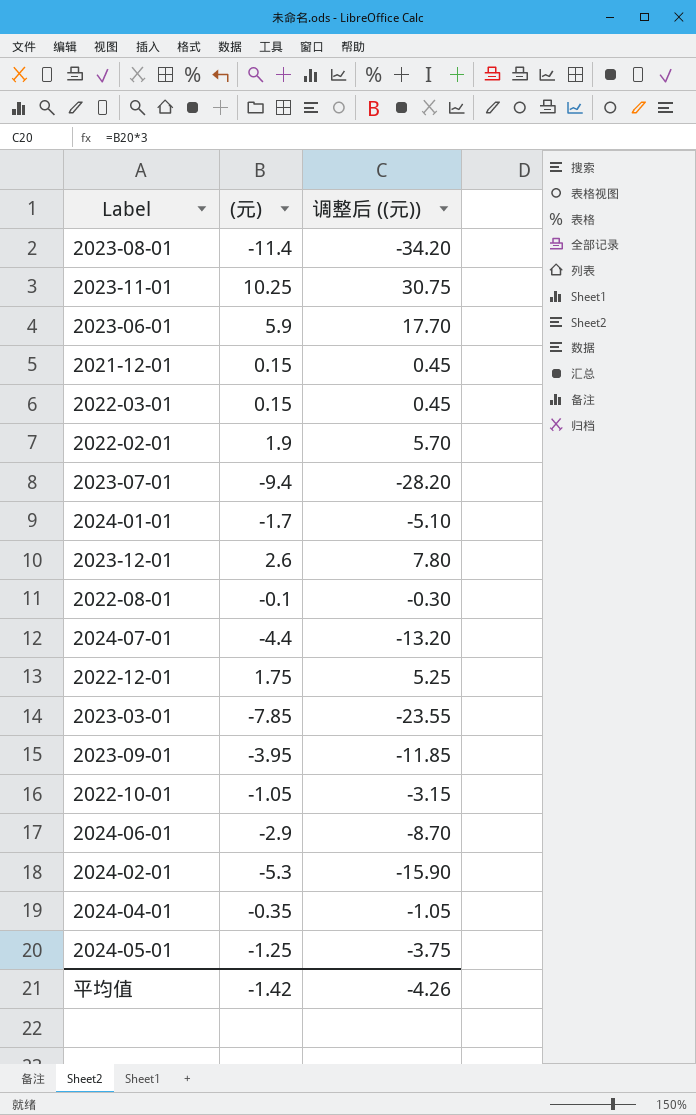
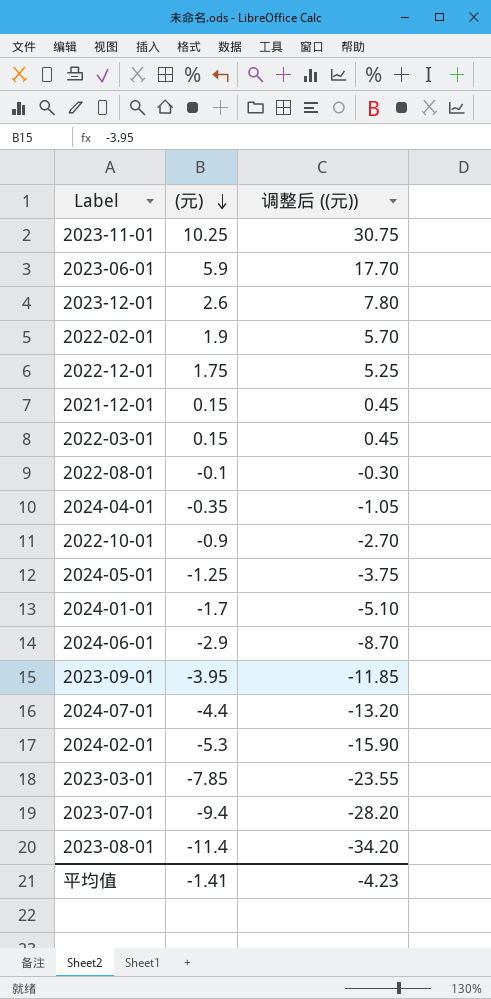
row order: none -> (元) descending
2022-10-01 | (元): -1.05 -> -0.9
2022-10-01 | 调整后 ((元)): -3.15 -> -2.70
平均值 | (元): -1.42 -> -1.41
平均值 | 调整后 ((元)): -4.26 -> -4.23

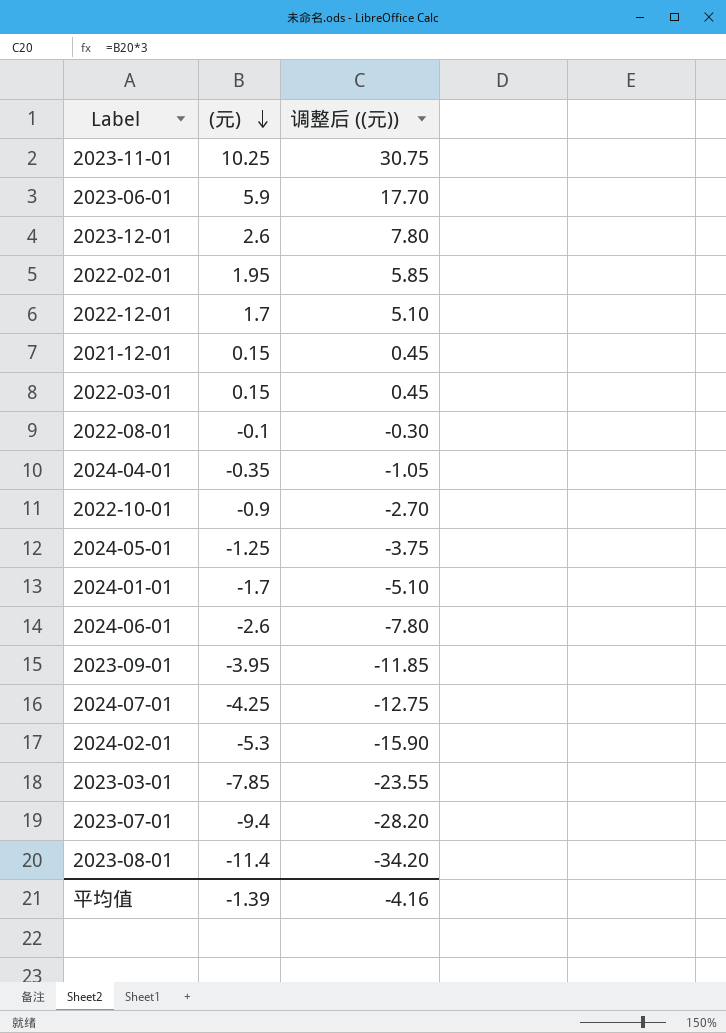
2022-02-01 | (元): 1.9 -> 1.95
2022-02-01 | 调整后 ((元)): 5.70 -> 5.85
2022-12-01 | (元): 1.75 -> 1.7
2022-12-01 | 调整后 ((元)): 5.25 -> 5.10
2024-06-01 | (元): -2.9 -> -2.6
2024-06-01 | 调整后 ((元)): -8.70 -> -7.80
2024-07-01 | (元): -4.4 -> -4.25
2024-07-01 | 调整后 ((元)): -13.20 -> -12.75
平均值 | (元): -1.41 -> -1.39
平均值 | 调整后 ((元)): -4.23 -> -4.16

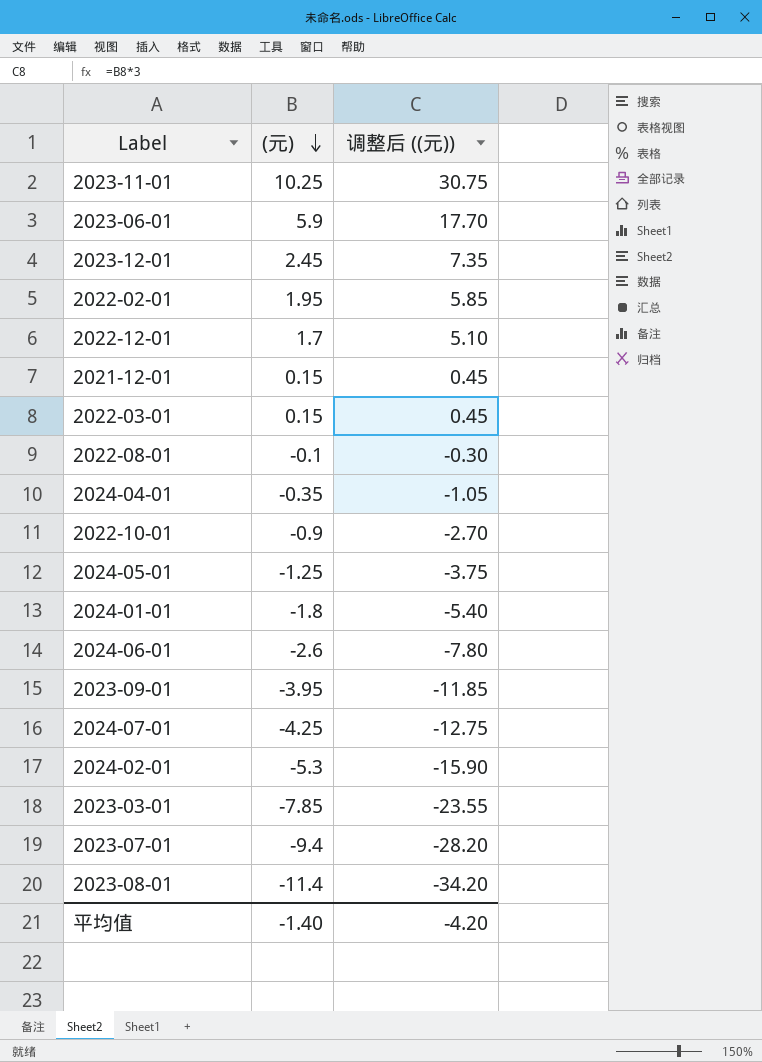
2023-12-01 | (元): 2.6 -> 2.45
2023-12-01 | 调整后 ((元)): 7.80 -> 7.35
2024-01-01 | (元): -1.7 -> -1.8
2024-01-01 | 调整后 ((元)): -5.10 -> -5.40
平均值 | (元): -1.39 -> -1.40
平均值 | 调整后 ((元)): -4.16 -> -4.20

